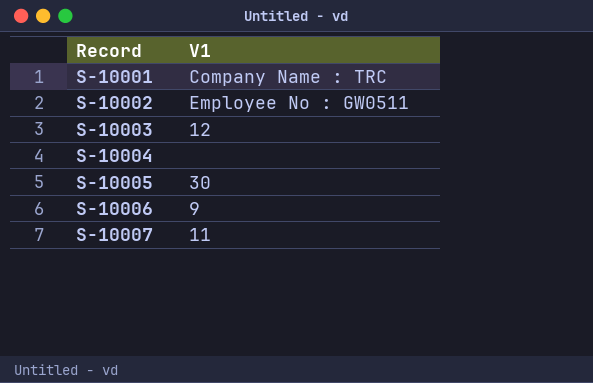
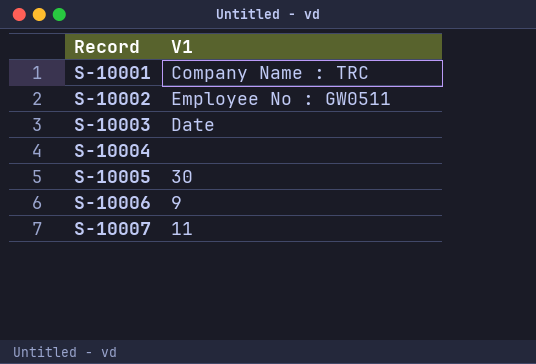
S-10003 | V1: 12 -> Date

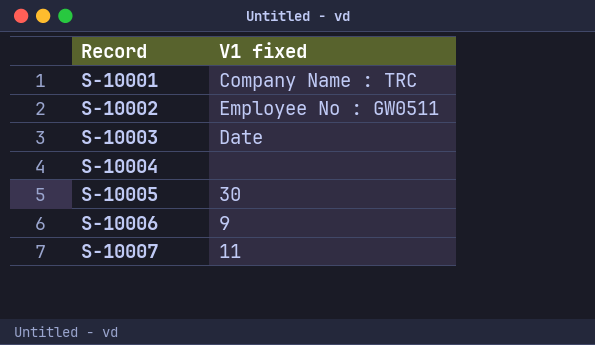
column name: V1 -> V1 fixed

